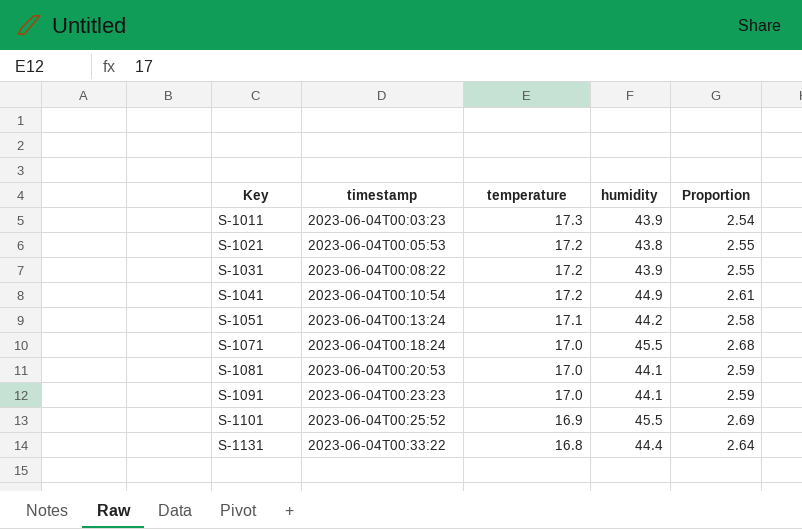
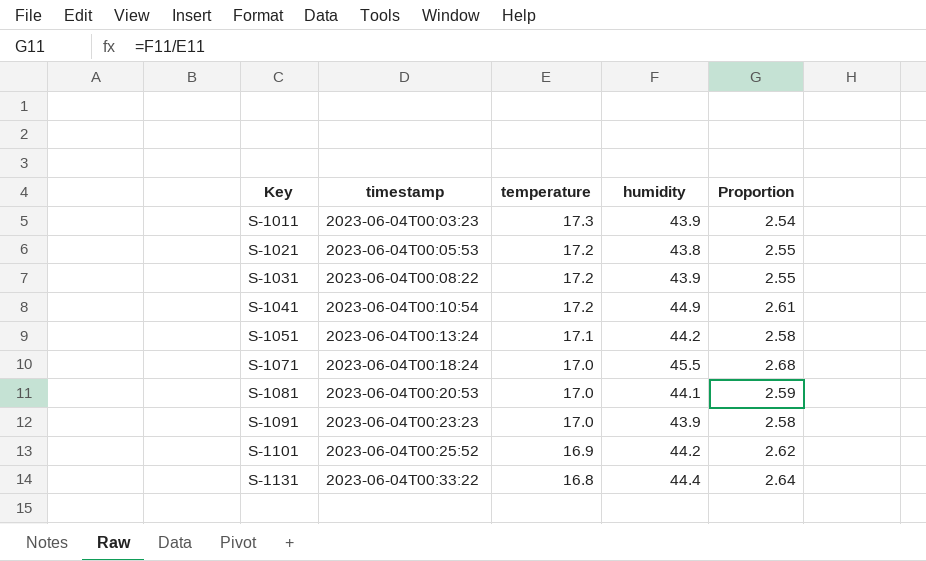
S-1091 | humidity: 44.1 -> 43.9
S-1091 | Proportion: 2.59 -> 2.58
S-1101 | humidity: 45.5 -> 44.2
S-1101 | Proportion: 2.69 -> 2.62

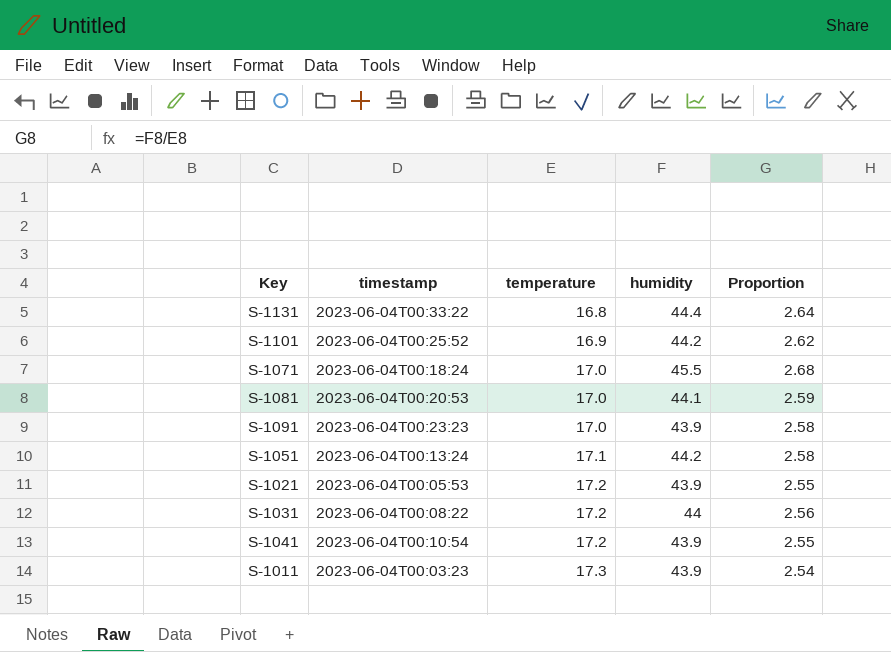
row order: Key ascending -> temperature ascending
S-1021 | humidity: 43.8 -> 43.9
S-1031 | humidity: 43.9 -> 44
S-1031 | Proportion: 2.55 -> 2.56
S-1041 | humidity: 44.9 -> 43.9
S-1041 | Proportion: 2.61 -> 2.55

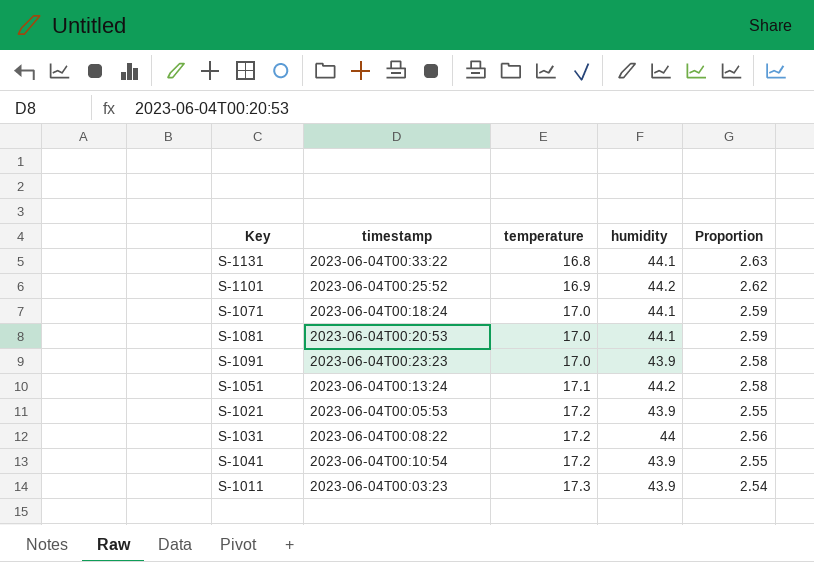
S-1131 | humidity: 44.4 -> 44.1
S-1131 | Proportion: 2.64 -> 2.63
S-1071 | humidity: 45.5 -> 44.1
S-1071 | Proportion: 2.68 -> 2.59

